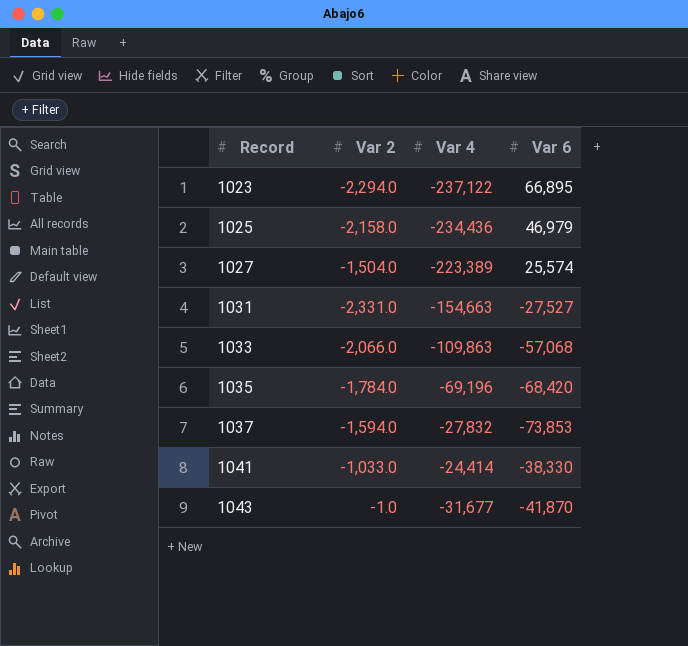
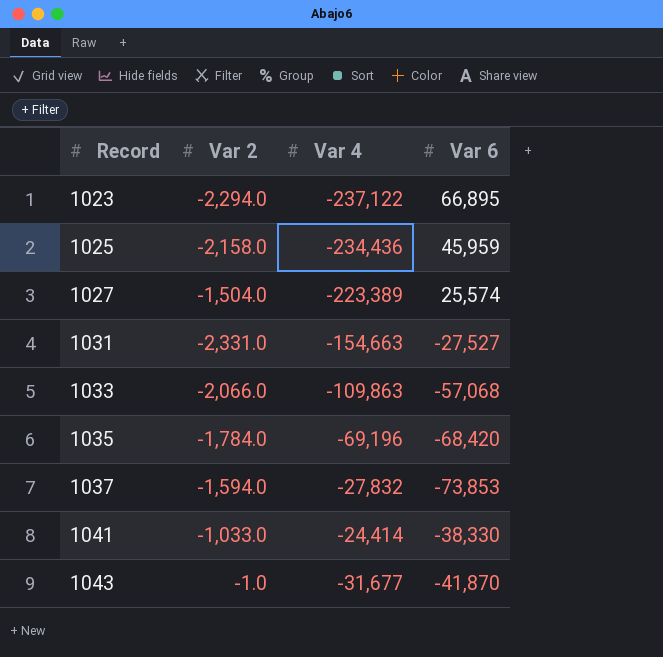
1025 | Var 6: 46,979 -> 45,959

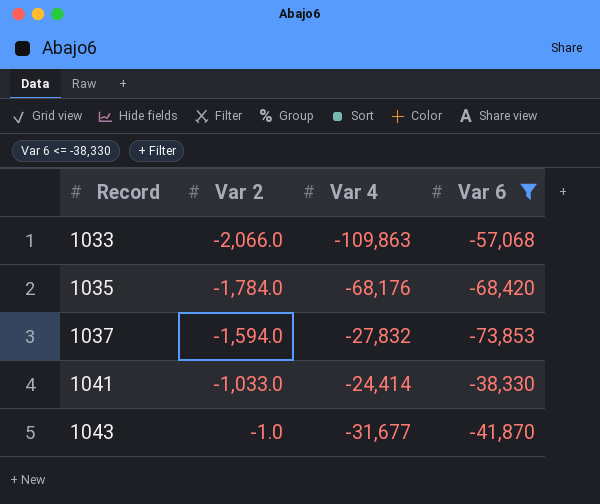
filter: none -> Var 6 <= -38,330
1035 | Var 4: -69,196 -> -68,176

